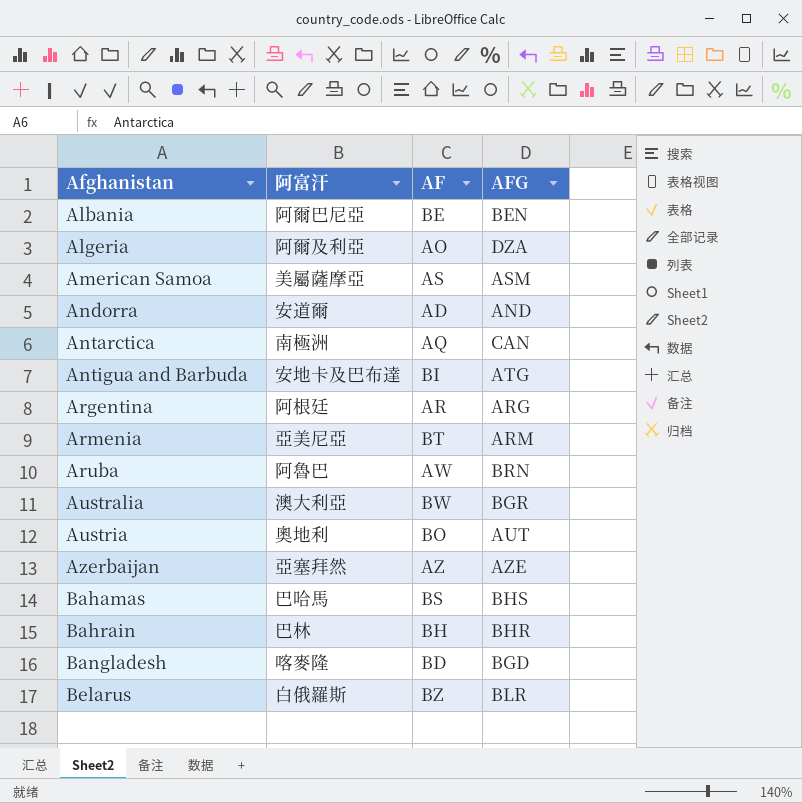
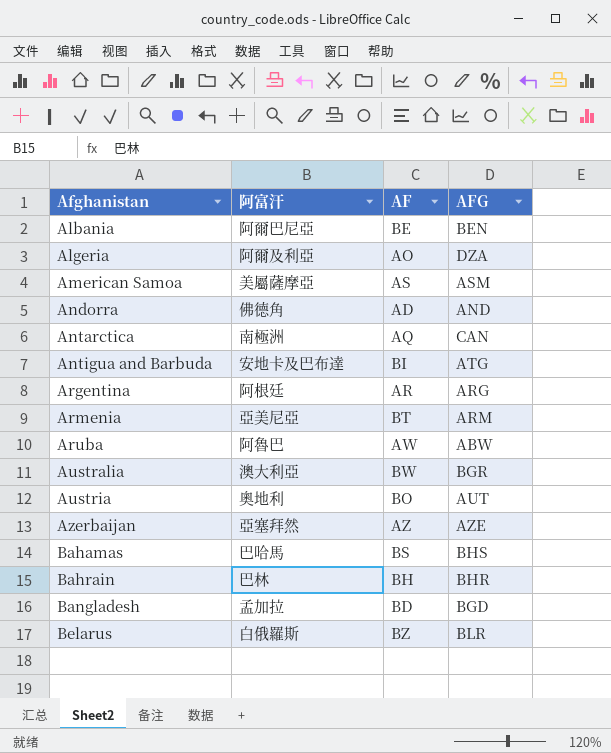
Andorra | 阿富汗: 安道爾 -> 佛德角
Aruba | AFG: BRN -> ABW
Bangladesh | 阿富汗: 喀麥隆 -> 孟加拉

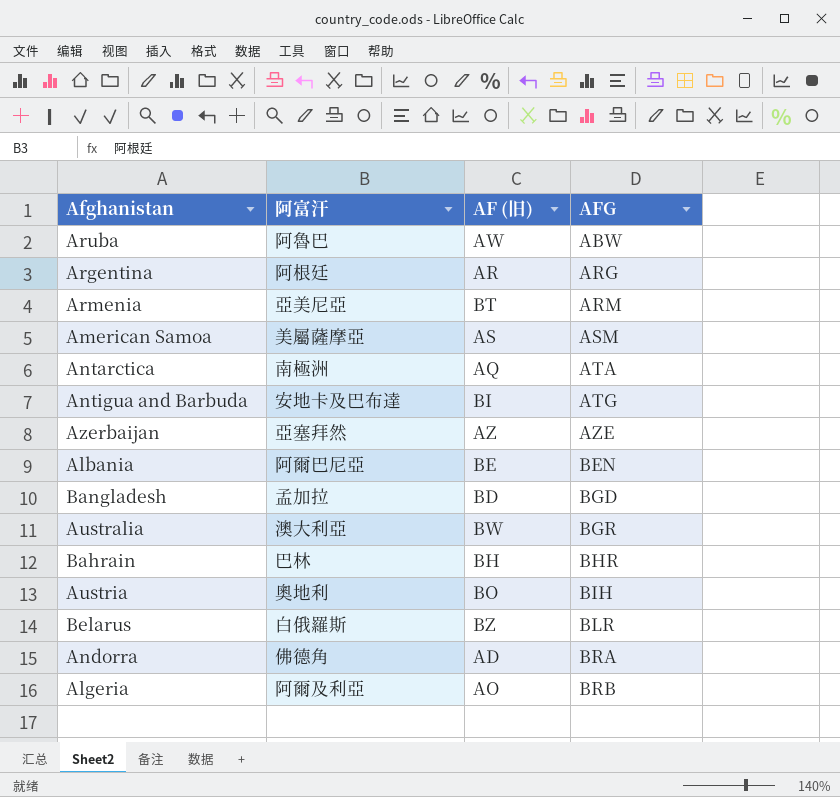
row order: Afghanistan ascending -> AFG ascending
column name: AF -> AF (旧)
row Bahamas: 巴哈馬 | BS | BHS -> none
Antarctica | AFG: CAN -> ATA
Austria | AFG: AUT -> BIH
Andorra | AFG: AND -> BRA
Algeria | AFG: DZA -> BRB

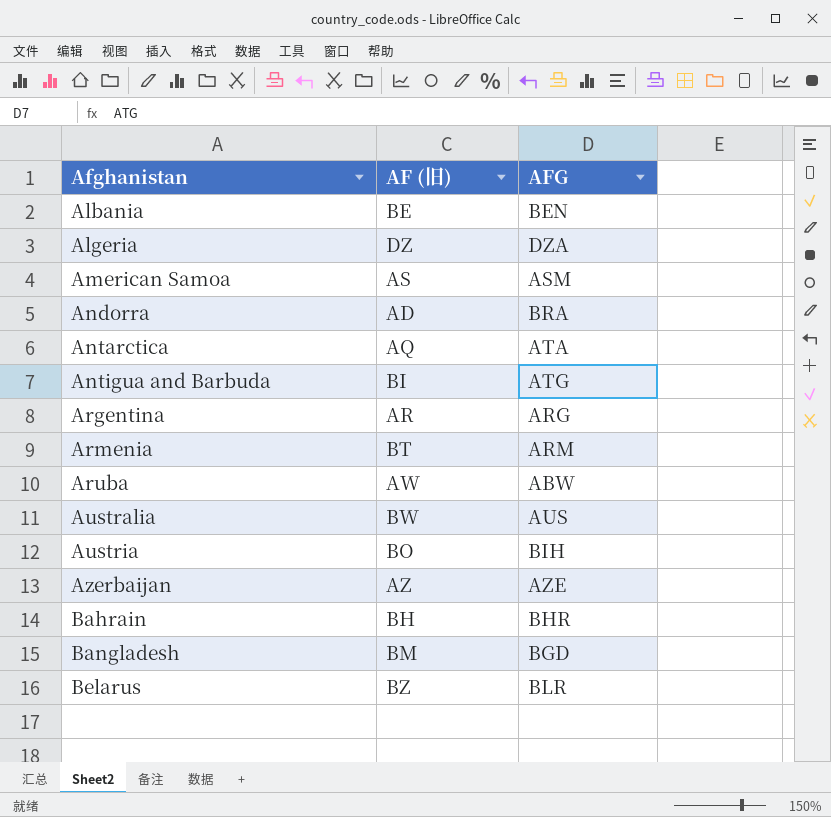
row order: AFG ascending -> Afghanistan ascending
column 阿富汗 | position: 2 -> none
Algeria | AF (旧): AO -> DZ
Algeria | AFG: BRB -> DZA
Australia | AFG: BGR -> AUS
Bangladesh | AF (旧): BD -> BM

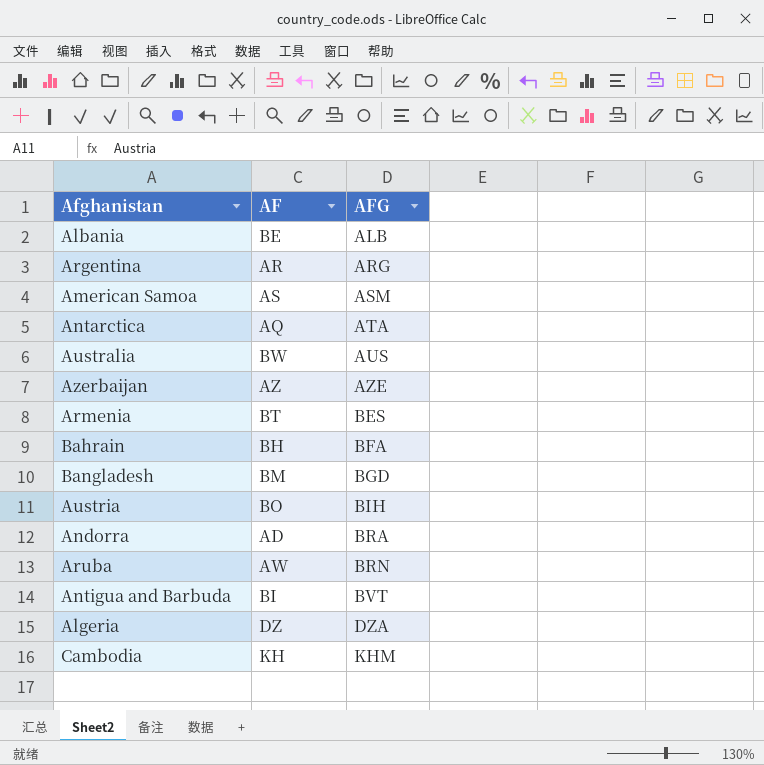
row order: Afghanistan ascending -> AFG ascending
column name: AF (旧) -> AF
row Belarus: BZ | BLR -> none
Albania | AFG: BEN -> ALB
Armenia | AFG: ARM -> BES
Bahrain | AFG: BHR -> BFA
Aruba | AFG: ABW -> BRN
Antigua and Barbuda | AFG: ATG -> BVT
row Cambodia: none -> KH | KHM

